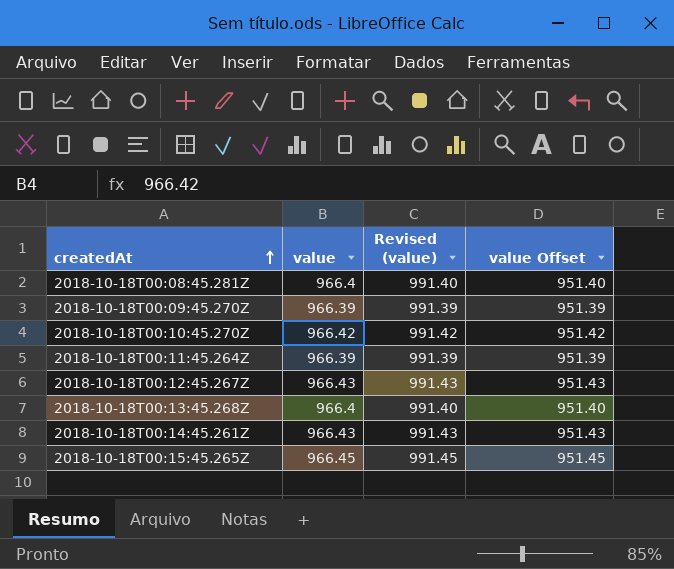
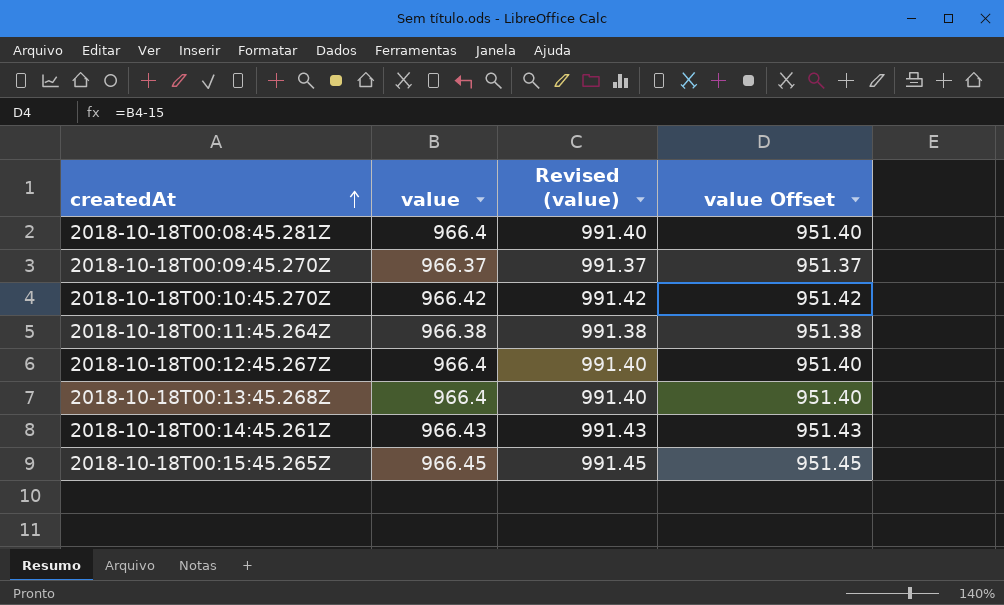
2018-10-18T00:09:45.270Z | value: 966.39 -> 966.37
2018-10-18T00:09:45.270Z | Revised (value): 991.39 -> 991.37
2018-10-18T00:09:45.270Z | value Offset: 951.39 -> 951.37
2018-10-18T00:11:45.264Z | value: 966.39 -> 966.38
2018-10-18T00:11:45.264Z | Revised (value): 991.39 -> 991.38
2018-10-18T00:11:45.264Z | value Offset: 951.39 -> 951.38
2018-10-18T00:12:45.267Z | value: 966.43 -> 966.4
2018-10-18T00:12:45.267Z | Revised (value): 991.43 -> 991.40
2018-10-18T00:12:45.267Z | value Offset: 951.43 -> 951.40

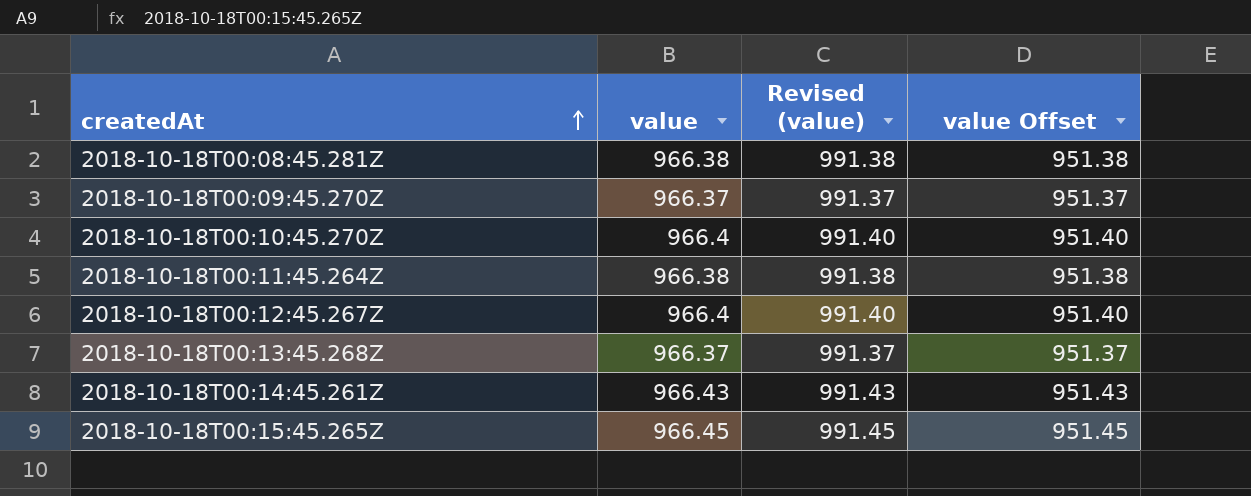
2018-10-18T00:08:45.281Z | value: 966.4 -> 966.38
2018-10-18T00:08:45.281Z | Revised (value): 991.40 -> 991.38
2018-10-18T00:08:45.281Z | value Offset: 951.40 -> 951.38
2018-10-18T00:10:45.270Z | value: 966.42 -> 966.4
2018-10-18T00:10:45.270Z | Revised (value): 991.42 -> 991.40
2018-10-18T00:10:45.270Z | value Offset: 951.42 -> 951.40
2018-10-18T00:13:45.268Z | value: 966.4 -> 966.37
2018-10-18T00:13:45.268Z | Revised (value): 991.40 -> 991.37
2018-10-18T00:13:45.268Z | value Offset: 951.40 -> 951.37

